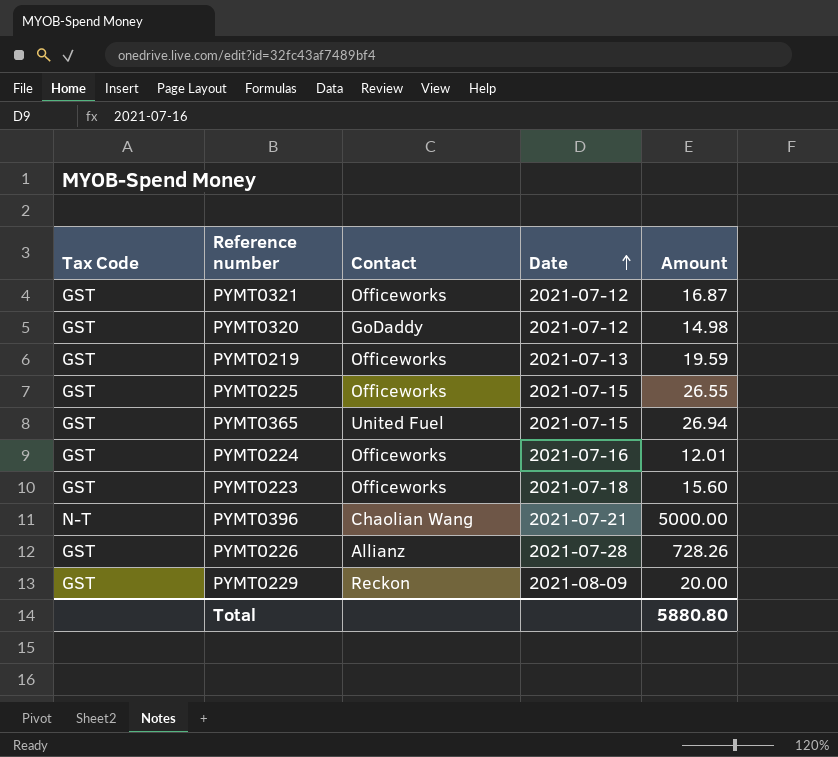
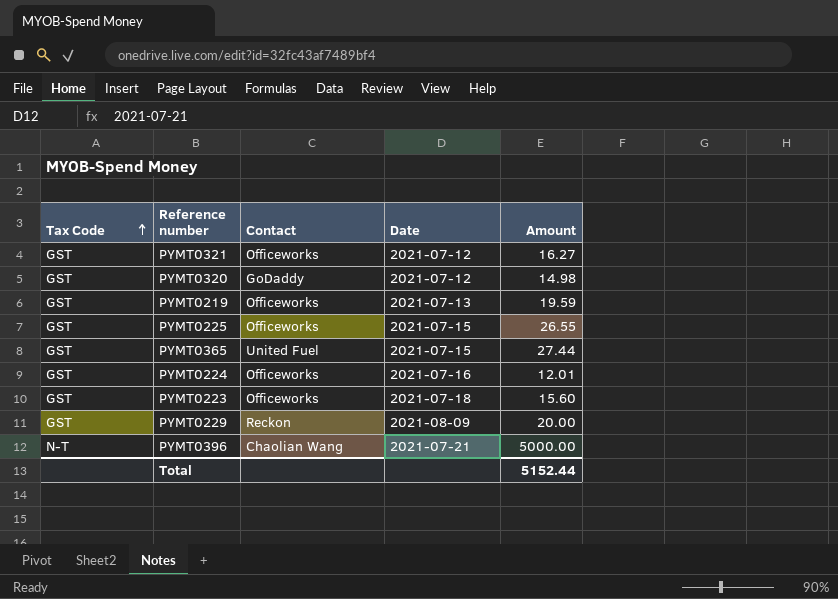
row order: Date ascending -> Tax Code ascending
row PYMT0226: GST | Allianz | 2021-07-28 | 728.26 -> none
PYMT0321 | Amount: 16.87 -> 16.27
PYMT0365 | Amount: 26.94 -> 27.44
Total | Amount: 5880.80 -> 5152.44

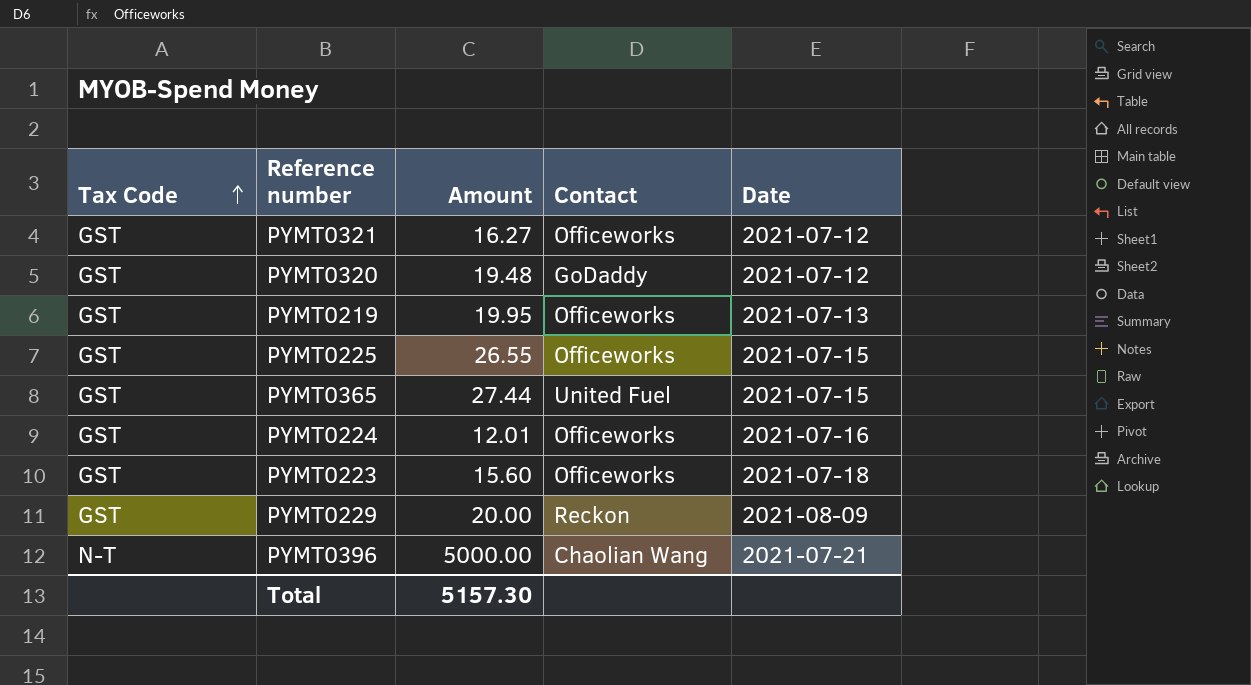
column Amount | position: 5 -> 3
PYMT0320 | Amount: 14.98 -> 19.48
PYMT0219 | Amount: 19.59 -> 19.95
Total | Amount: 5152.44 -> 5157.30

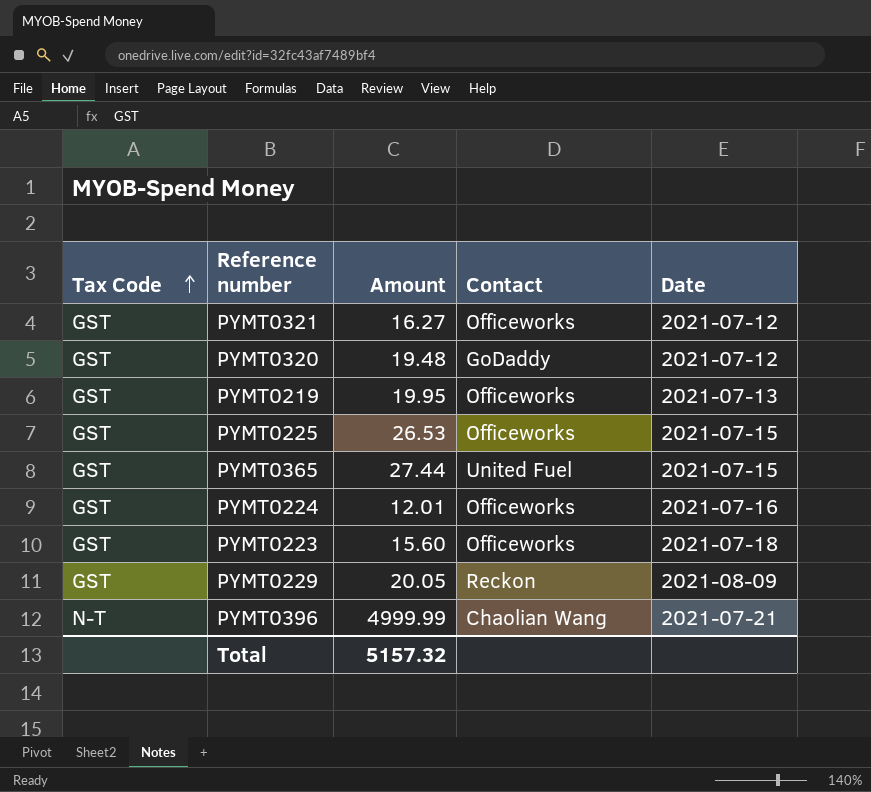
PYMT0225 | Amount: 26.55 -> 26.53
PYMT0229 | Amount: 20.00 -> 20.05
PYMT0396 | Amount: 5000.00 -> 4999.99
Total | Amount: 5157.30 -> 5157.32

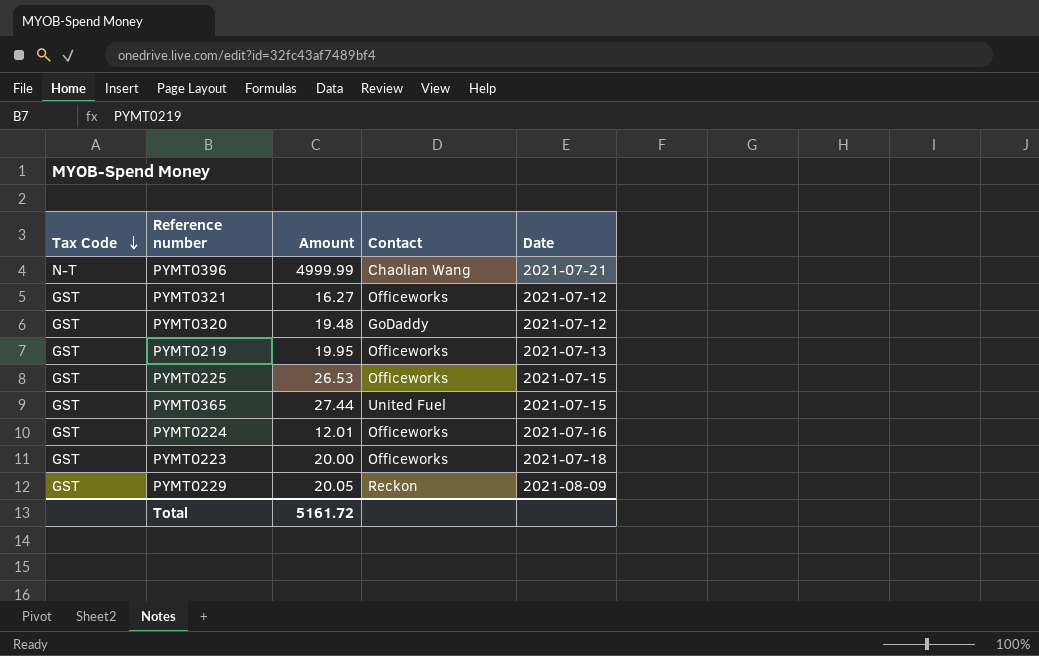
row order: Tax Code ascending -> Tax Code descending
PYMT0223 | Amount: 15.60 -> 20.00
Total | Amount: 5157.32 -> 5161.72

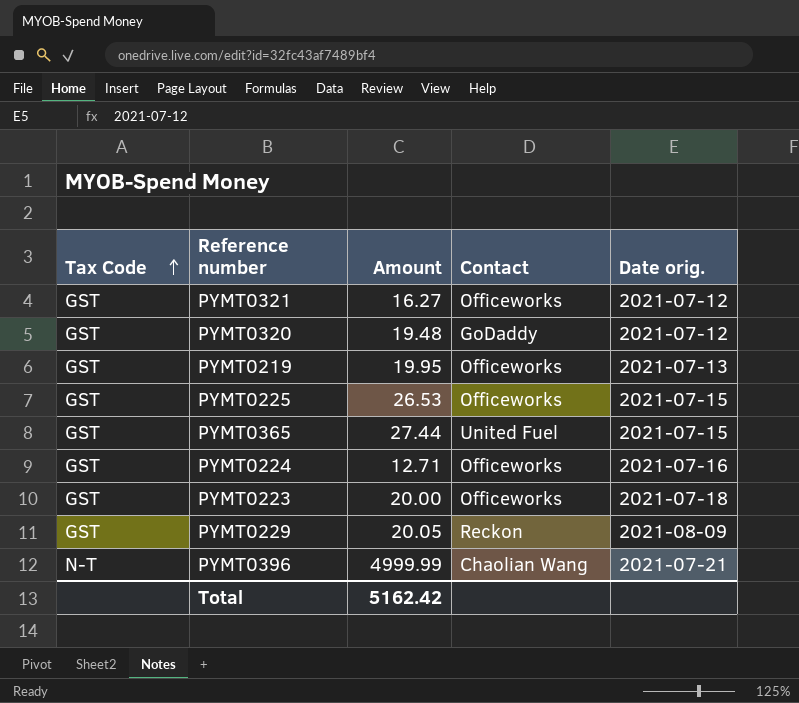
row order: Tax Code descending -> Tax Code ascending
column name: Date -> Date orig.
PYMT0224 | Amount: 12.01 -> 12.71
Total | Amount: 5161.72 -> 5162.42

